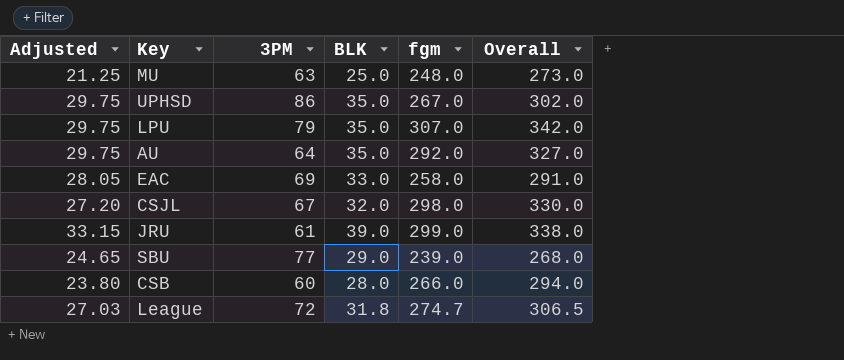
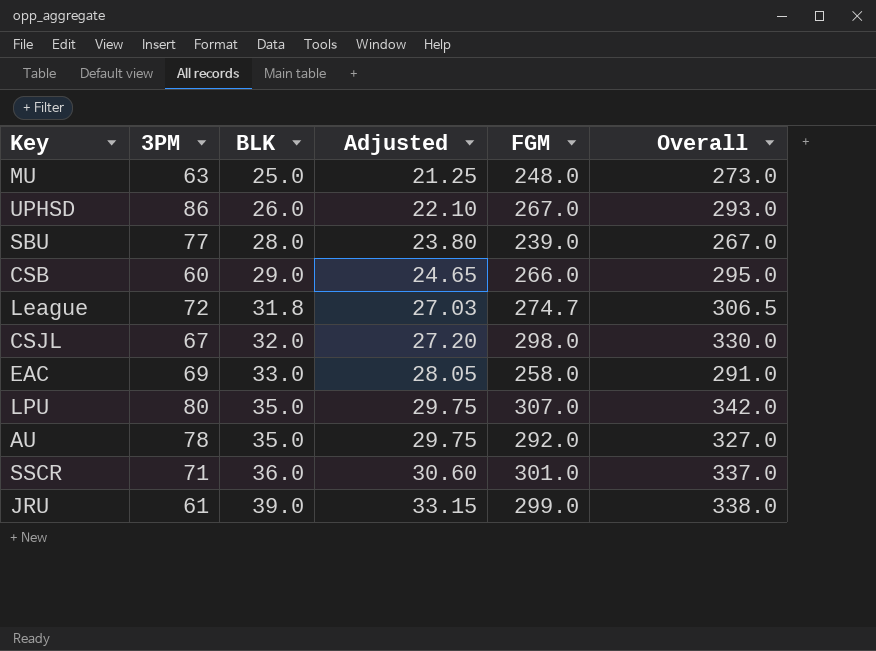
row order: none -> BLK ascending
column Adjusted | position: 1 -> 4
column name: fgm -> FGM
UPHSD | BLK: 35.0 -> 26.0
UPHSD | Adjusted: 29.75 -> 22.10
UPHSD | Overall: 302.0 -> 293.0
SBU | BLK: 29.0 -> 28.0
SBU | Adjusted: 24.65 -> 23.80
SBU | Overall: 268.0 -> 267.0
CSB | BLK: 28.0 -> 29.0
CSB | Adjusted: 23.80 -> 24.65
CSB | Overall: 294.0 -> 295.0
LPU | 3PM: 79 -> 80
AU | 3PM: 64 -> 78
row SSCR: none -> 71 | 36.0 | 30.60 | 301.0 | 337.0

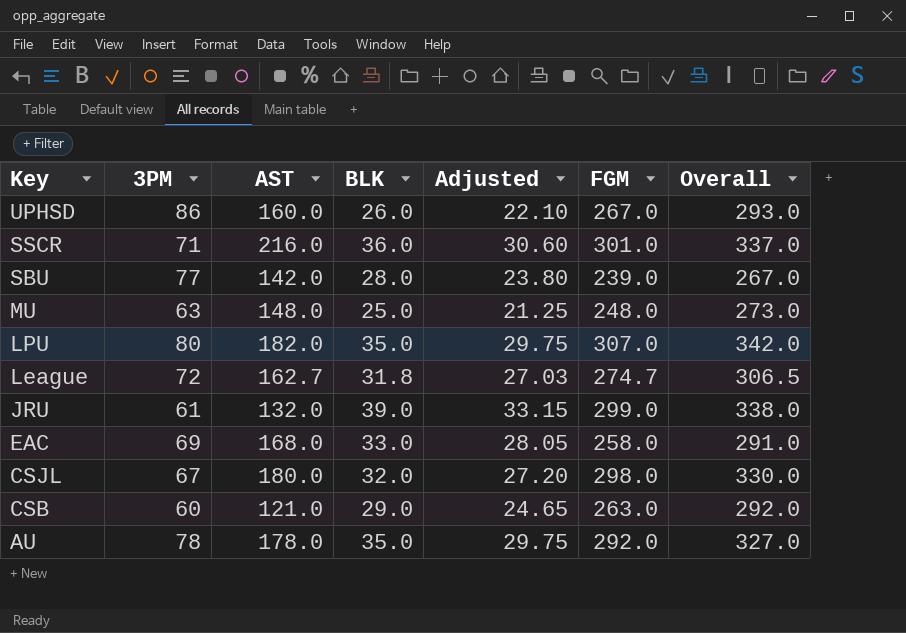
row order: BLK ascending -> Key descending
column AST | position: none -> 3
CSB | FGM: 266.0 -> 263.0
CSB | Overall: 295.0 -> 292.0

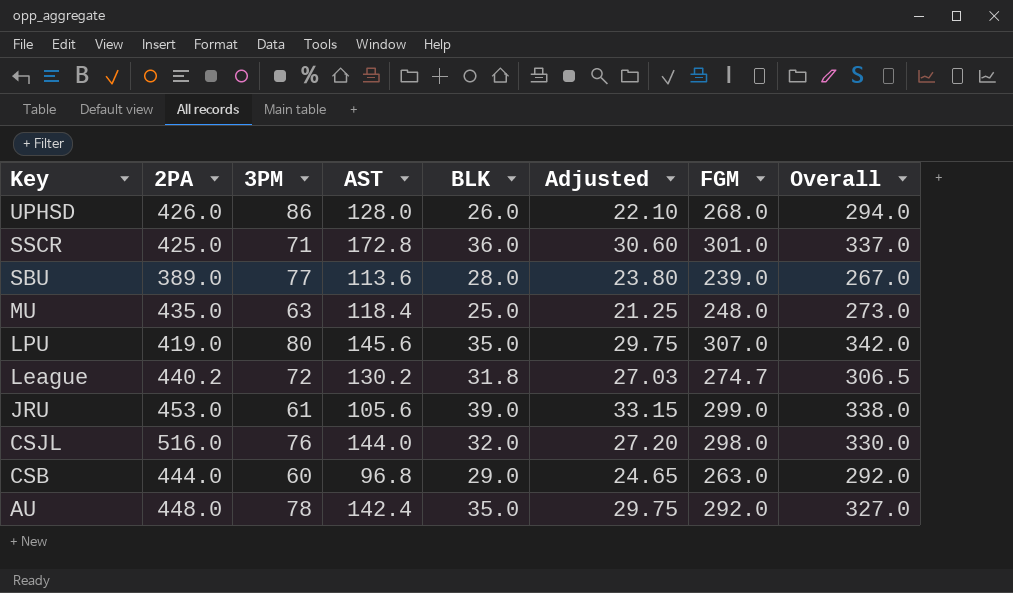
column 2PA | position: none -> 2
row EAC: 69 | 168.0 | 33.0 | 28.05 | 258.0 | 291.0 -> none
UPHSD | AST: 160.0 -> 128.0
UPHSD | FGM: 267.0 -> 268.0
UPHSD | Overall: 293.0 -> 294.0
SSCR | AST: 216.0 -> 172.8
SBU | AST: 142.0 -> 113.6
MU | AST: 148.0 -> 118.4
LPU | AST: 182.0 -> 145.6
League | AST: 162.7 -> 130.2
JRU | AST: 132.0 -> 105.6
CSJL | 3PM: 67 -> 76
CSJL | AST: 180.0 -> 144.0
CSB | AST: 121.0 -> 96.8
AU | AST: 178.0 -> 142.4

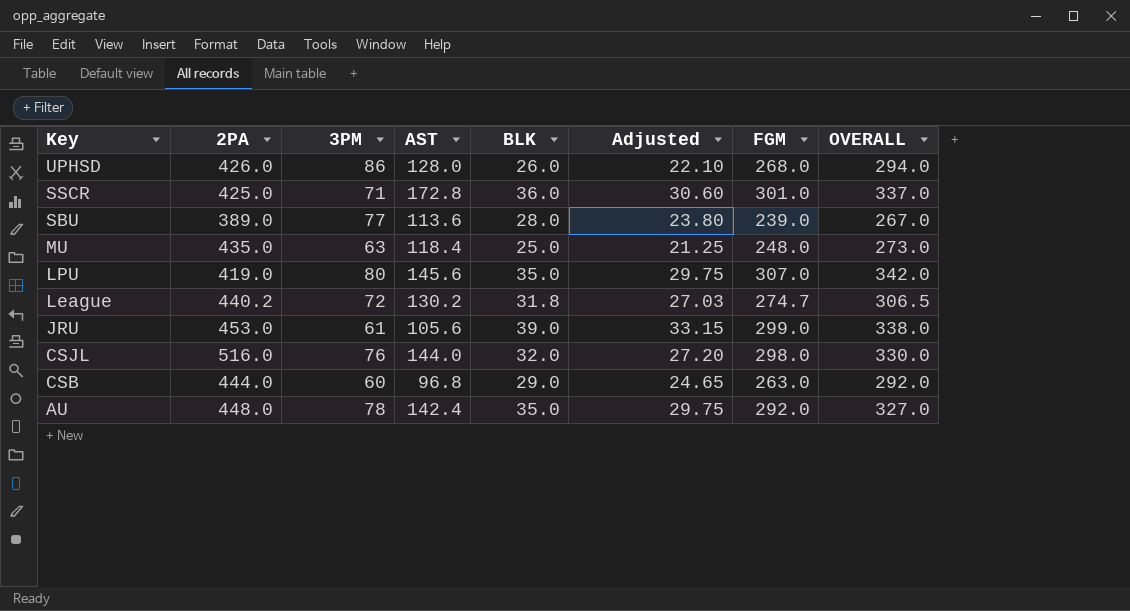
column name: Overall -> OVERALL

